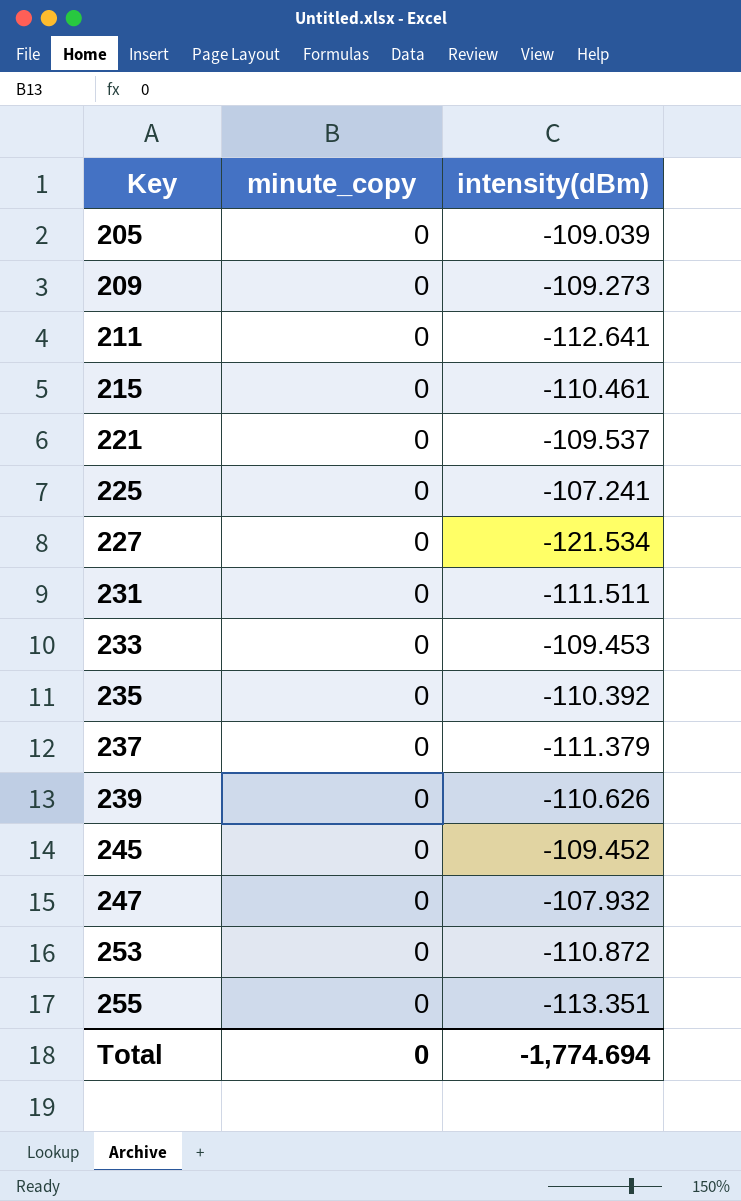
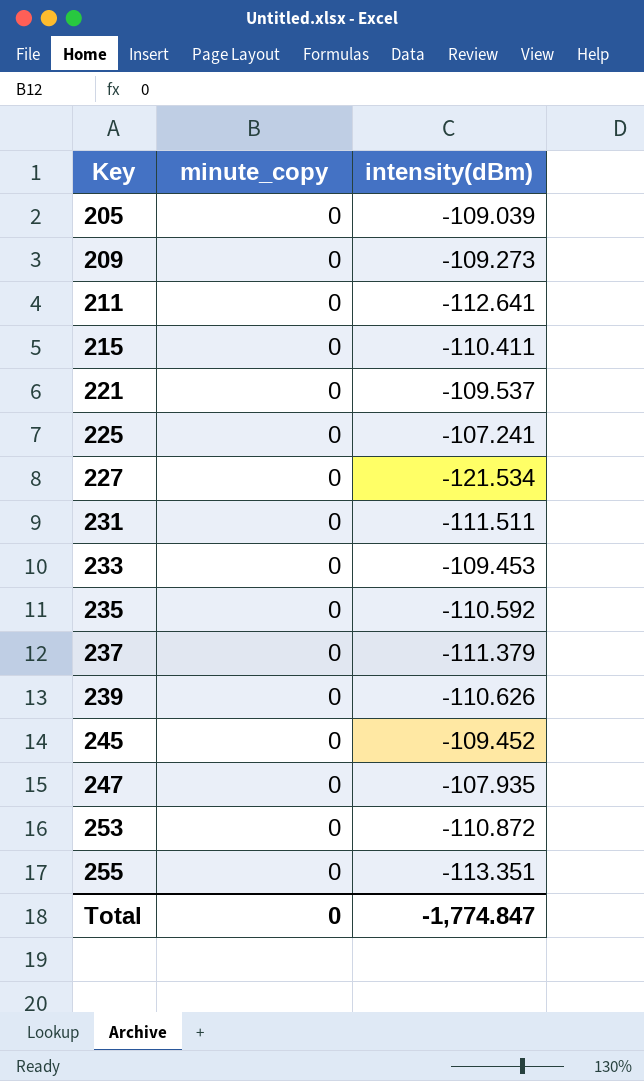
215 | intensity(dBm): -110.461 -> -110.411
235 | intensity(dBm): -110.392 -> -110.592
247 | intensity(dBm): -107.932 -> -107.935
Total | intensity(dBm): -1,774.694 -> -1,774.847

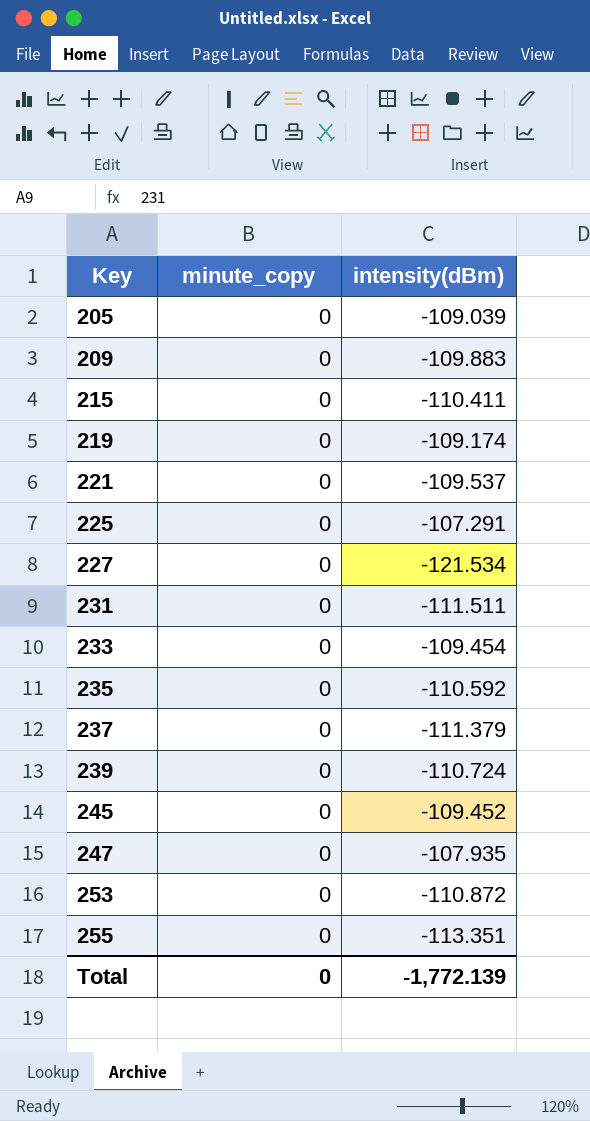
row 211: 0 | -112.641 -> none
209 | intensity(dBm): -109.273 -> -109.883
row 219: none -> 0 | -109.174
225 | intensity(dBm): -107.241 -> -107.291
233 | intensity(dBm): -109.453 -> -109.454
239 | intensity(dBm): -110.626 -> -110.724
Total | intensity(dBm): -1,774.847 -> -1,772.139

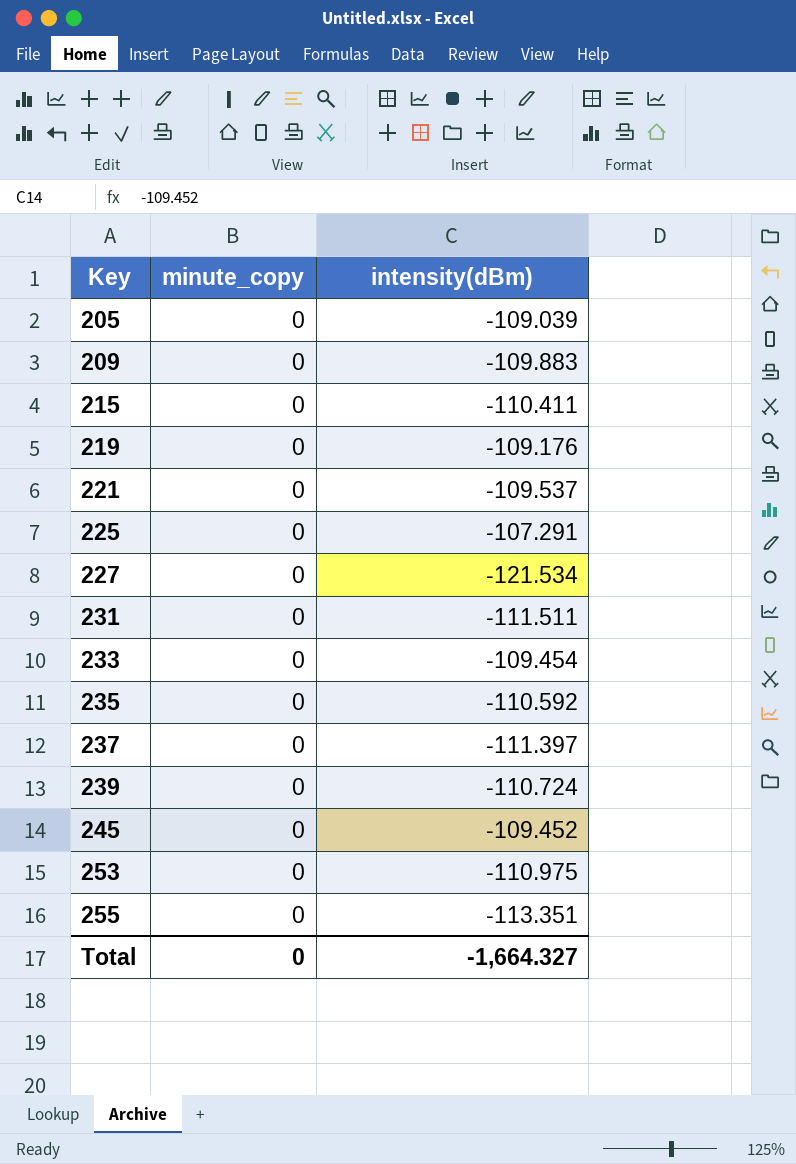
row 247: 0 | -107.935 -> none
219 | intensity(dBm): -109.174 -> -109.176
237 | intensity(dBm): -111.379 -> -111.397
253 | intensity(dBm): -110.872 -> -110.975
Total | intensity(dBm): -1,772.139 -> -1,664.327

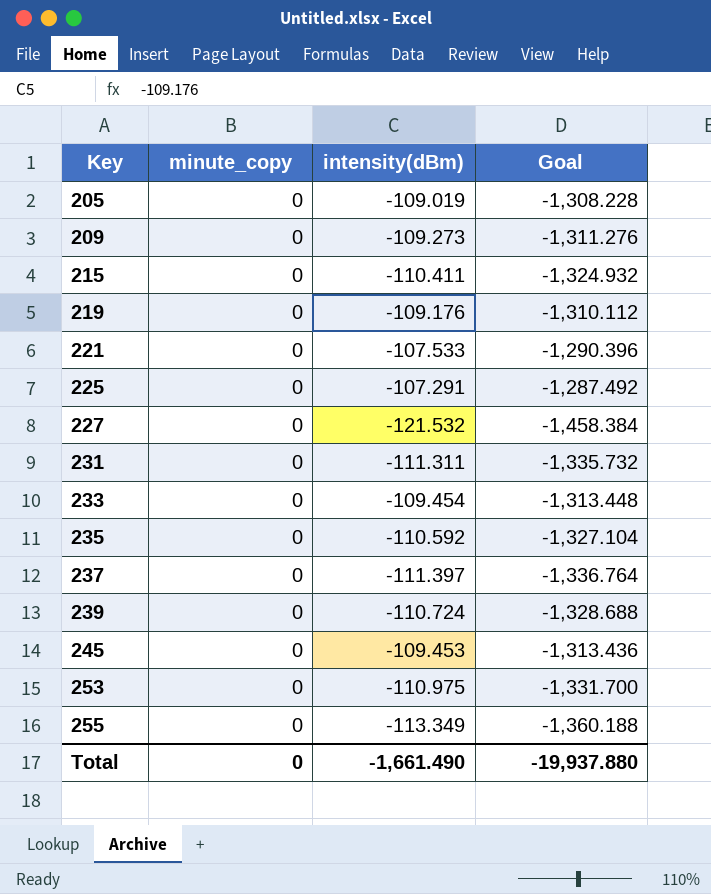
column Goal | formula: none -> [intensity(dBm)] * 12
205 | intensity(dBm): -109.039 -> -109.019
209 | intensity(dBm): -109.883 -> -109.273
221 | intensity(dBm): -109.537 -> -107.533
227 | intensity(dBm): -121.534 -> -121.532
231 | intensity(dBm): -111.511 -> -111.311
245 | intensity(dBm): -109.452 -> -109.453
255 | intensity(dBm): -113.351 -> -113.349
Total | intensity(dBm): -1,664.327 -> -1,661.490

